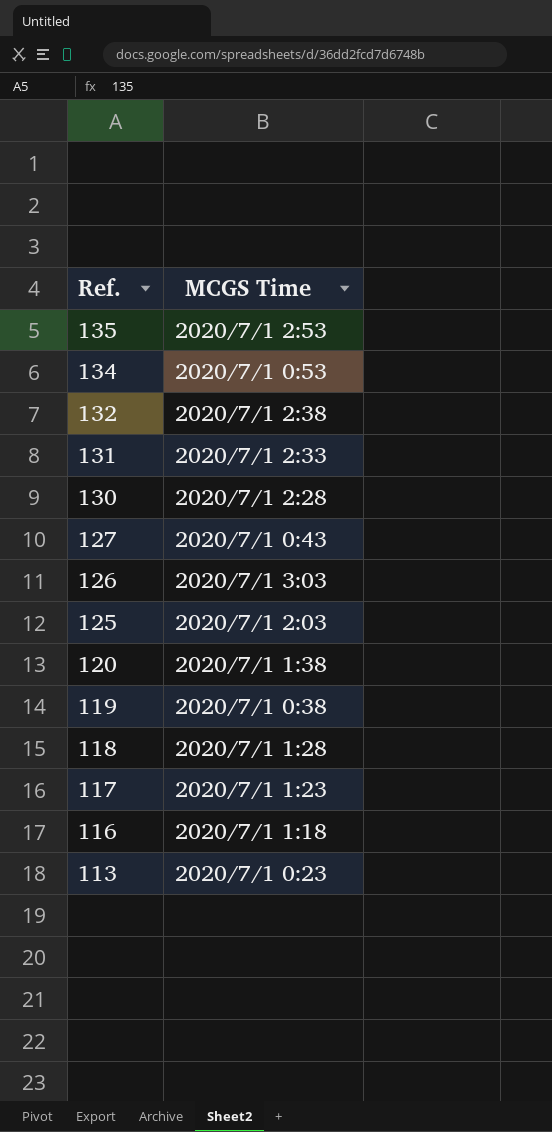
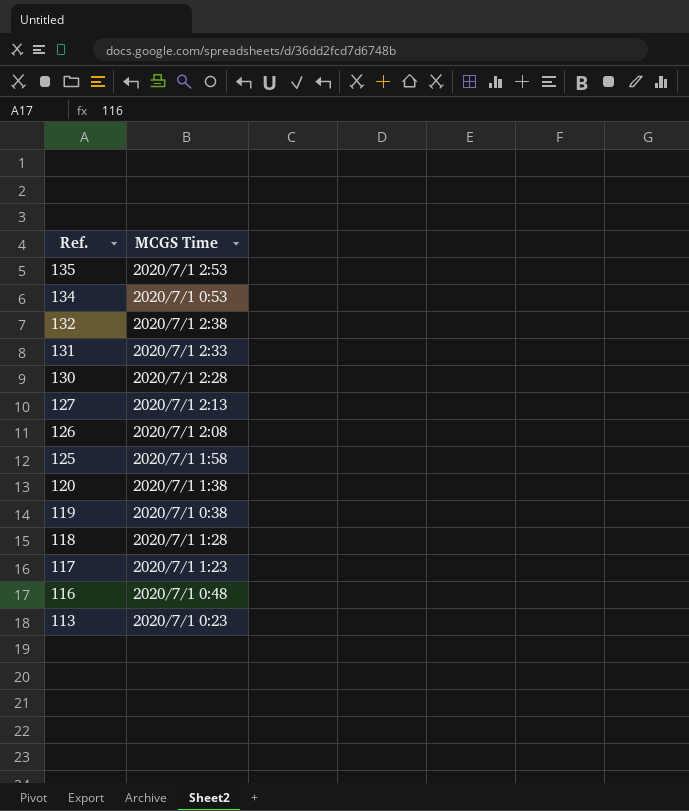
127 | MCGS Time: 2020/7/1 0:43 -> 2020/7/1 2:13
126 | MCGS Time: 2020/7/1 3:03 -> 2020/7/1 2:08
125 | MCGS Time: 2020/7/1 2:03 -> 2020/7/1 1:58
116 | MCGS Time: 2020/7/1 1:18 -> 2020/7/1 0:48

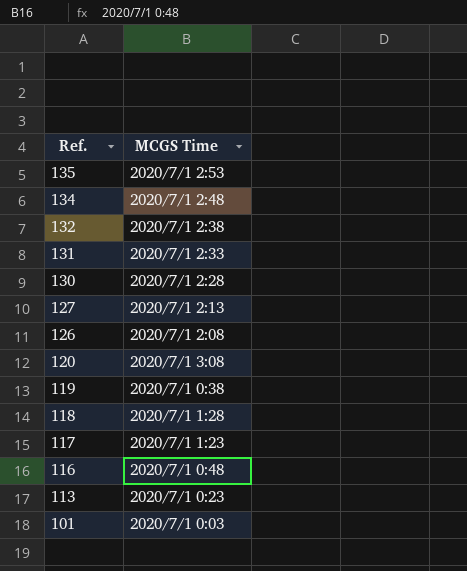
row 125: 2020/7/1 1:58 -> none
134 | MCGS Time: 2020/7/1 0:53 -> 2020/7/1 2:48
120 | MCGS Time: 2020/7/1 1:38 -> 2020/7/1 3:08
row 101: none -> 2020/7/1 0:03

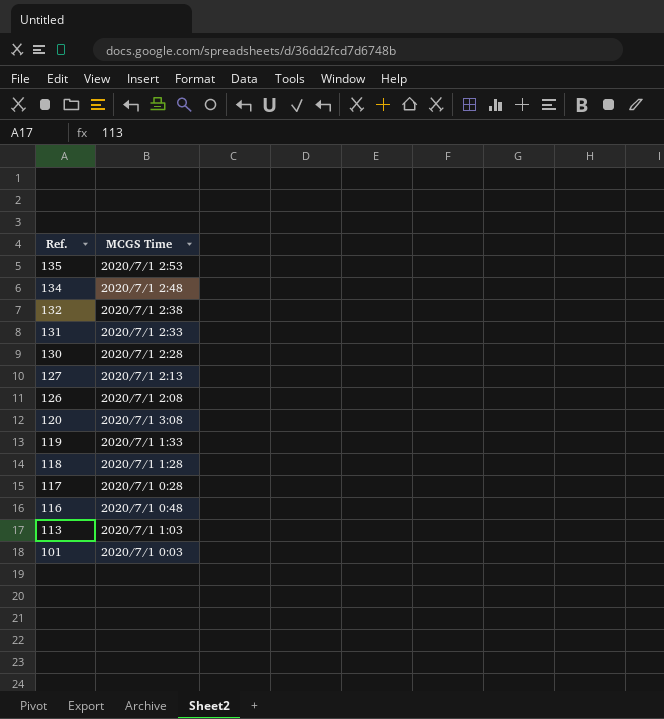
119 | MCGS Time: 2020/7/1 0:38 -> 2020/7/1 1:33
117 | MCGS Time: 2020/7/1 1:23 -> 2020/7/1 0:28
113 | MCGS Time: 2020/7/1 0:23 -> 2020/7/1 1:03

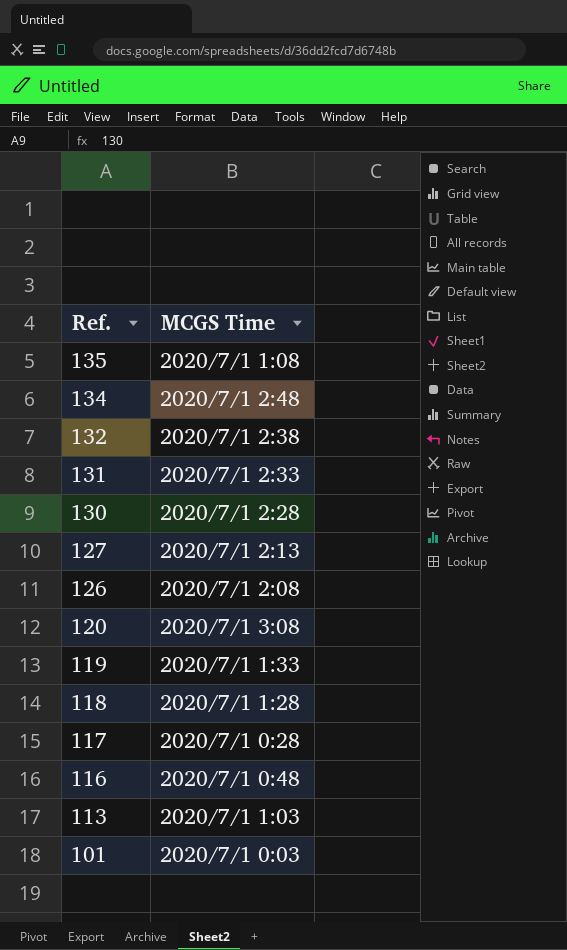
135 | MCGS Time: 2020/7/1 2:53 -> 2020/7/1 1:08

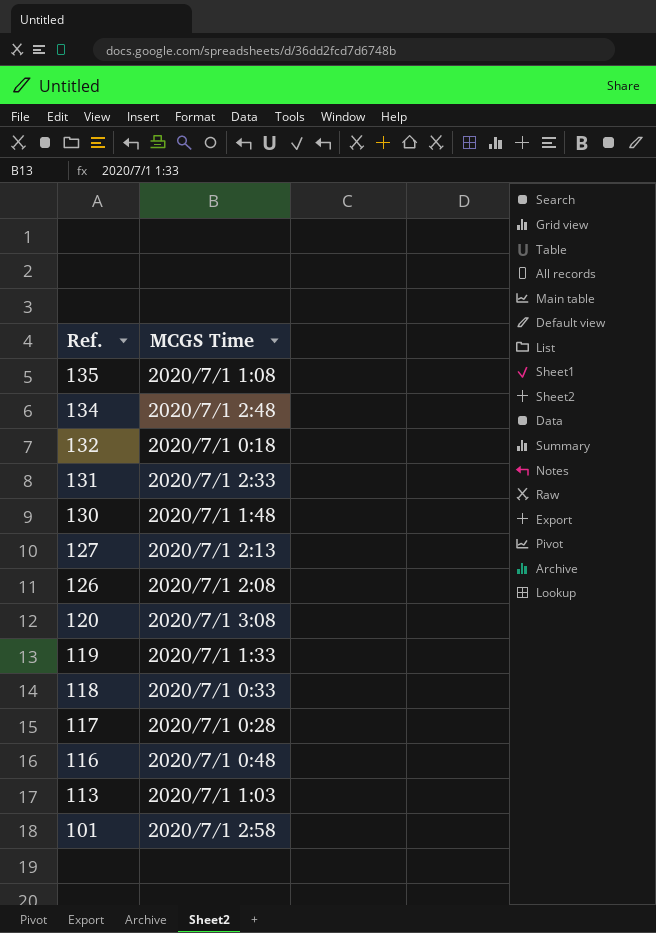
132 | MCGS Time: 2020/7/1 2:38 -> 2020/7/1 0:18
130 | MCGS Time: 2020/7/1 2:28 -> 2020/7/1 1:48
118 | MCGS Time: 2020/7/1 1:28 -> 2020/7/1 0:33
101 | MCGS Time: 2020/7/1 0:03 -> 2020/7/1 2:58

